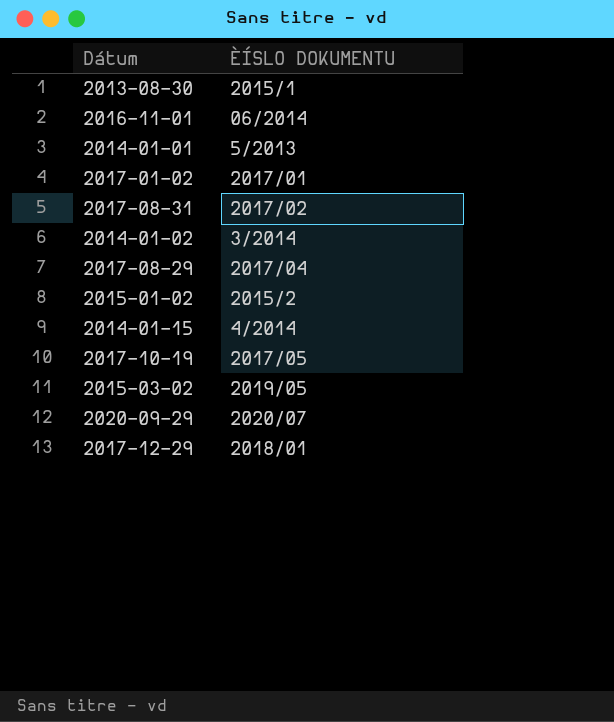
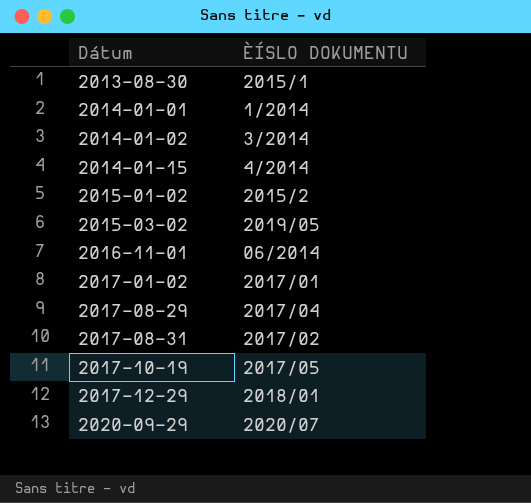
row order: none -> Dátum ascending
2014-01-01 | ÈÍSLO DOKUMENTU: 5/2013 -> 1/2014

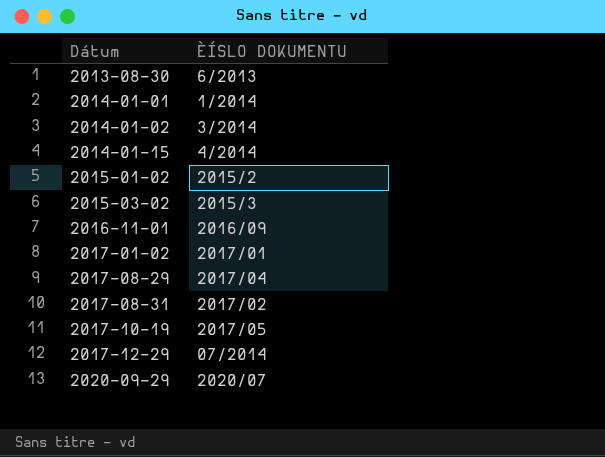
2013-08-30 | ÈÍSLO DOKUMENTU: 2015/1 -> 6/2013
2015-03-02 | ÈÍSLO DOKUMENTU: 2019/05 -> 2015/3
2016-11-01 | ÈÍSLO DOKUMENTU: 06/2014 -> 2016/09
2017-12-29 | ÈÍSLO DOKUMENTU: 2018/01 -> 07/2014

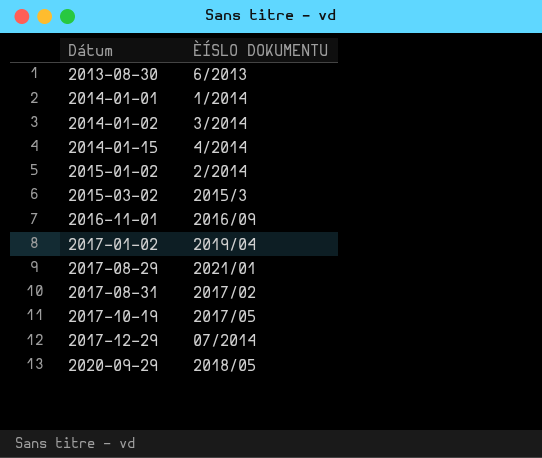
2015-01-02 | ÈÍSLO DOKUMENTU: 2015/2 -> 2/2014
2017-01-02 | ÈÍSLO DOKUMENTU: 2017/01 -> 2019/04
2017-08-29 | ÈÍSLO DOKUMENTU: 2017/04 -> 2021/01
2020-09-29 | ÈÍSLO DOKUMENTU: 2020/07 -> 2018/05

